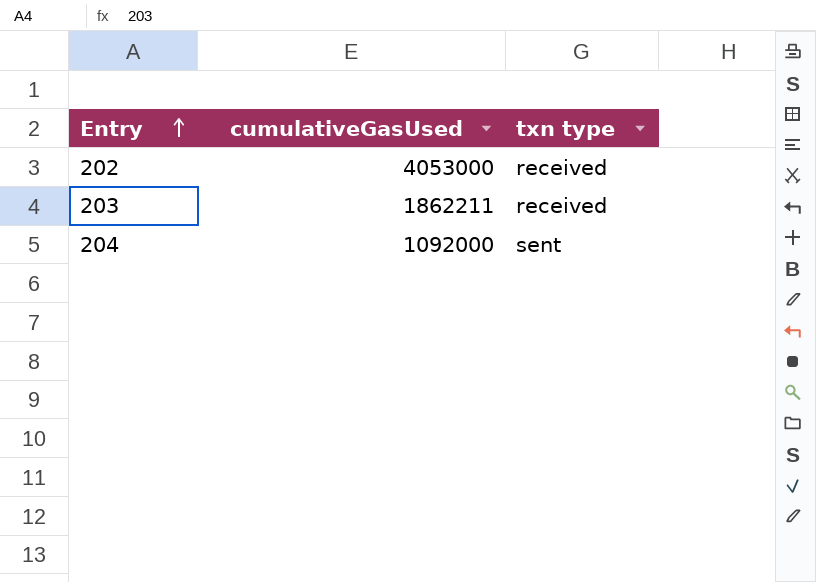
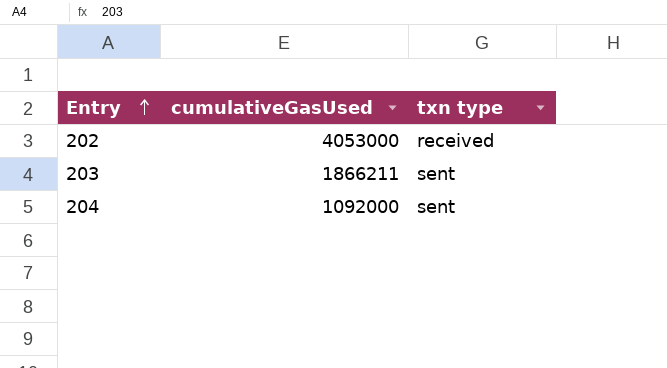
203 | cumulativeGasUsed: 1862211 -> 1866211
203 | txn type: received -> sent

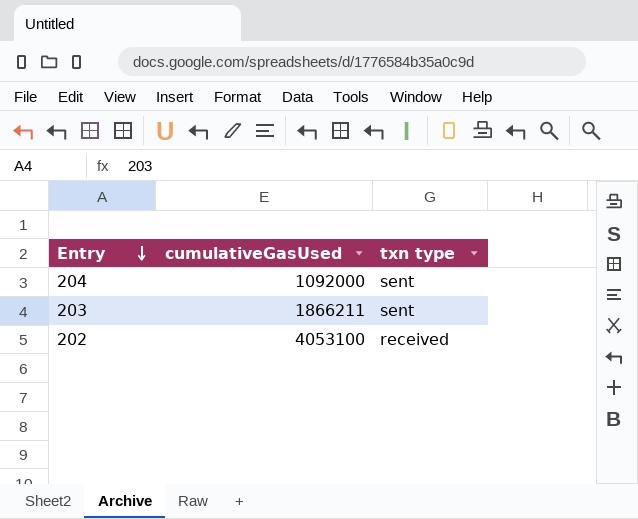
row order: Entry ascending -> Entry descending
202 | cumulativeGasUsed: 4053000 -> 4053100

